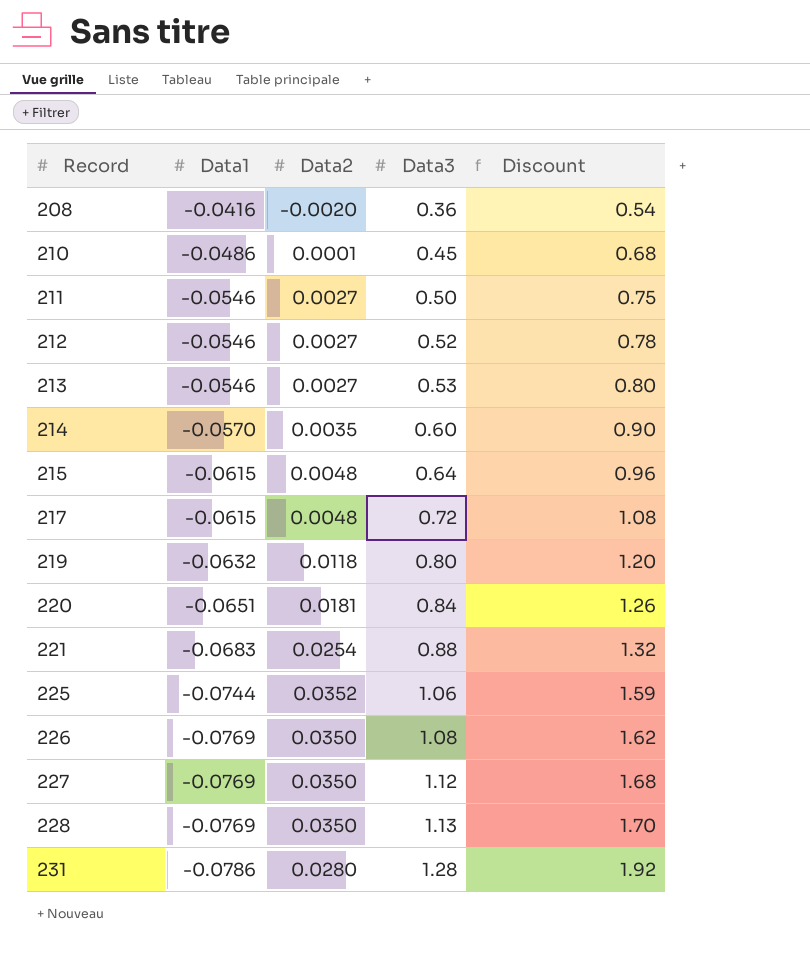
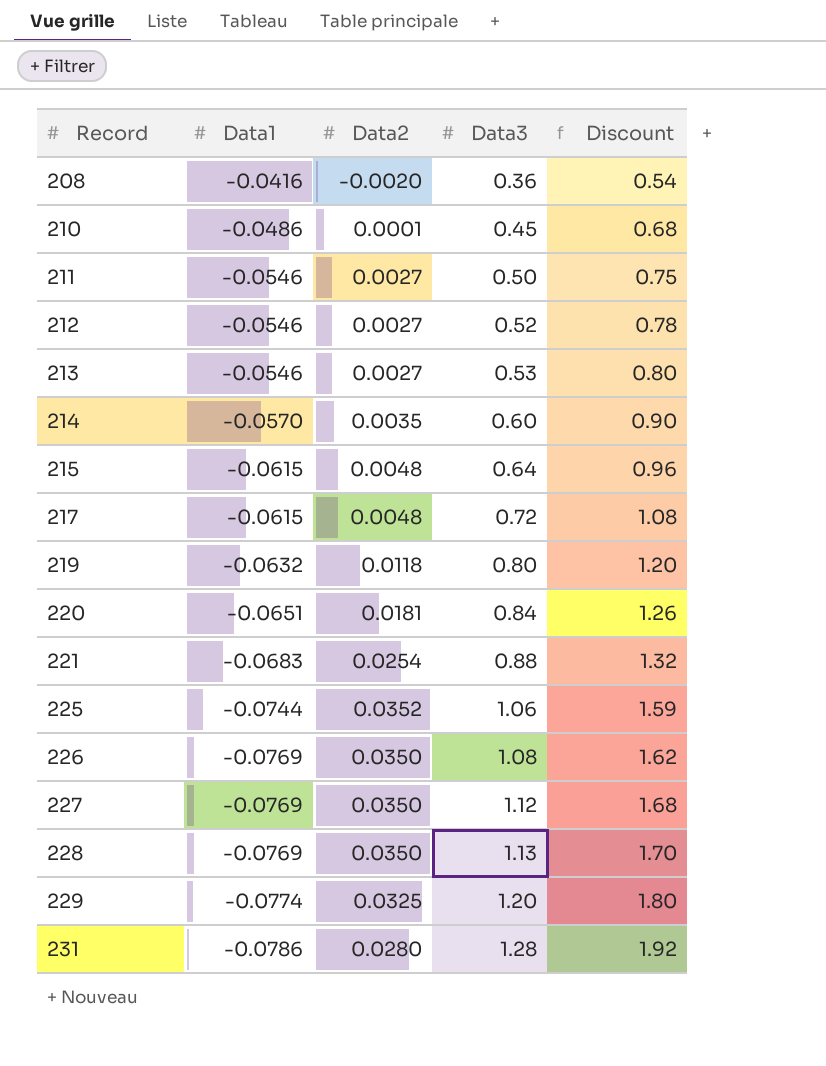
row 229: none -> -0.0774 | 0.0325 | 1.20 | 1.80

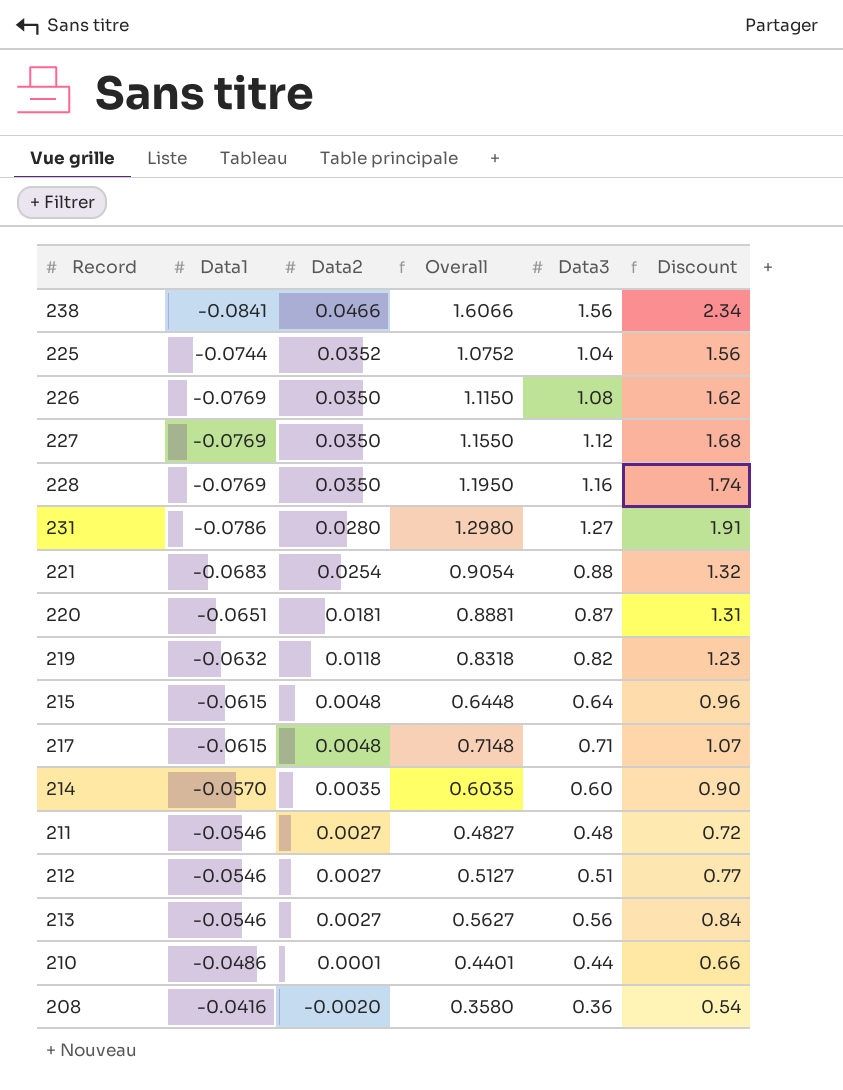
row order: Record ascending -> Data2 descending
column Overall | formula: none -> [Data2] + [Data3]
row 229: -0.0774 | 0.0325 | 1.20 | 1.80 -> none
row 238: none -> -0.0841 | 0.0466 | 1.6066 | 1.56 | 2.34
225 | Data3: 1.06 -> 1.04
225 | Discount: 1.59 -> 1.56
228 | Data3: 1.13 -> 1.16
228 | Discount: 1.70 -> 1.74
231 | Data3: 1.28 -> 1.27
231 | Discount: 1.92 -> 1.91
220 | Data3: 0.84 -> 0.87
220 | Discount: 1.26 -> 1.31
219 | Data3: 0.80 -> 0.82
219 | Discount: 1.20 -> 1.23
217 | Data3: 0.72 -> 0.71
217 | Discount: 1.08 -> 1.07
211 | Data3: 0.50 -> 0.48
211 | Discount: 0.75 -> 0.72
212 | Data3: 0.52 -> 0.51
212 | Discount: 0.78 -> 0.77
213 | Data3: 0.53 -> 0.56
213 | Discount: 0.80 -> 0.84
210 | Data3: 0.45 -> 0.44
210 | Discount: 0.68 -> 0.66

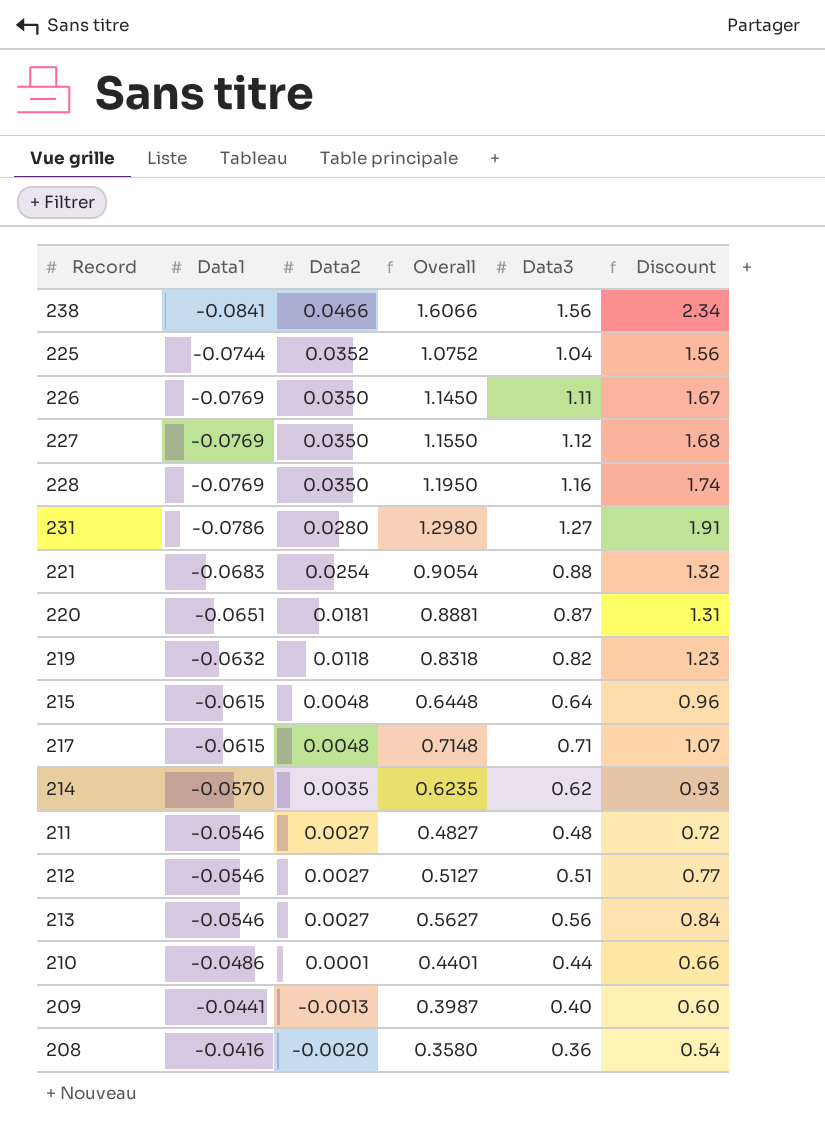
226 | Overall: 1.1150 -> 1.1450
226 | Data3: 1.08 -> 1.11
226 | Discount: 1.62 -> 1.67
214 | Overall: 0.6035 -> 0.6235
214 | Data3: 0.60 -> 0.62
214 | Discount: 0.90 -> 0.93
row 209: none -> -0.0441 | -0.0013 | 0.3987 | 0.40 | 0.60

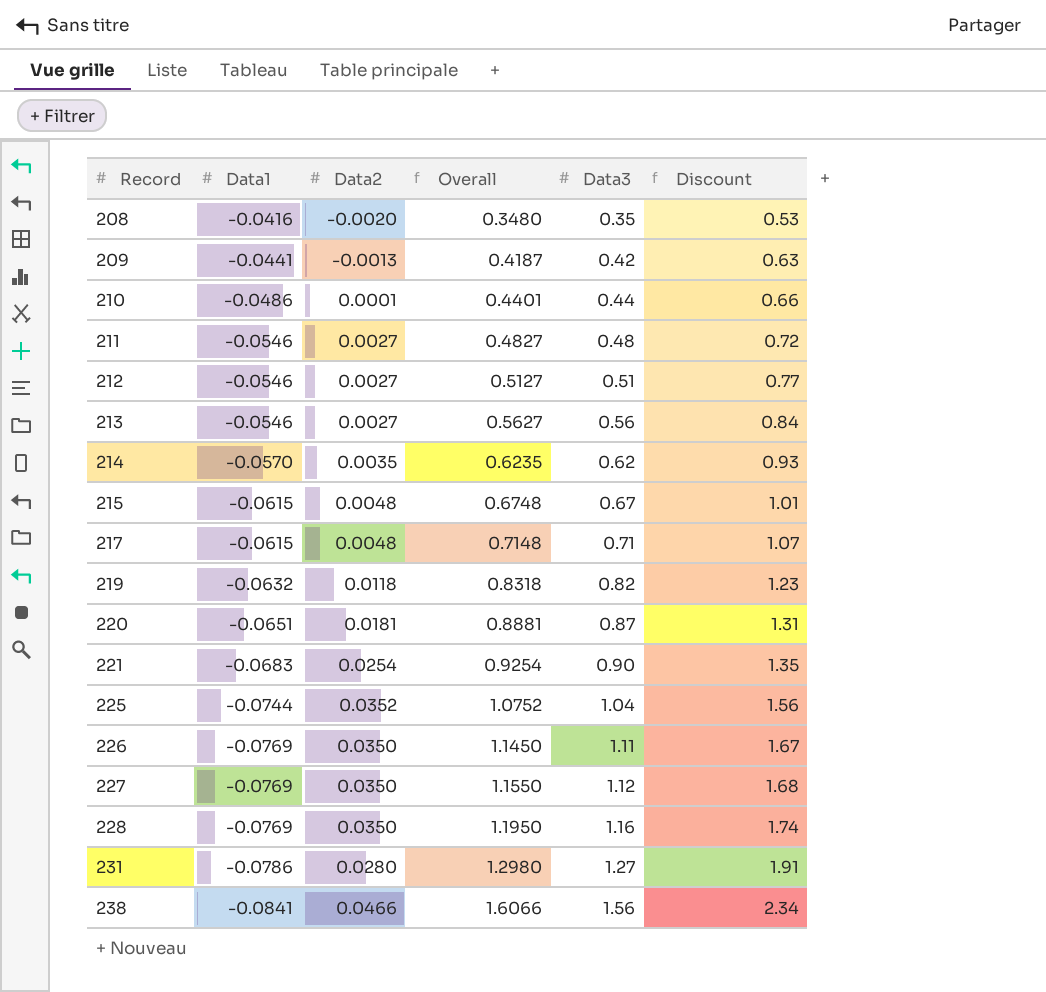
row order: Data2 descending -> Record ascending
208 | Overall: 0.3580 -> 0.3480
208 | Data3: 0.36 -> 0.35
208 | Discount: 0.54 -> 0.53
209 | Overall: 0.3987 -> 0.4187
209 | Data3: 0.40 -> 0.42
209 | Discount: 0.60 -> 0.63
215 | Overall: 0.6448 -> 0.6748
215 | Data3: 0.64 -> 0.67
215 | Discount: 0.96 -> 1.01
221 | Overall: 0.9054 -> 0.9254
221 | Data3: 0.88 -> 0.90
221 | Discount: 1.32 -> 1.35

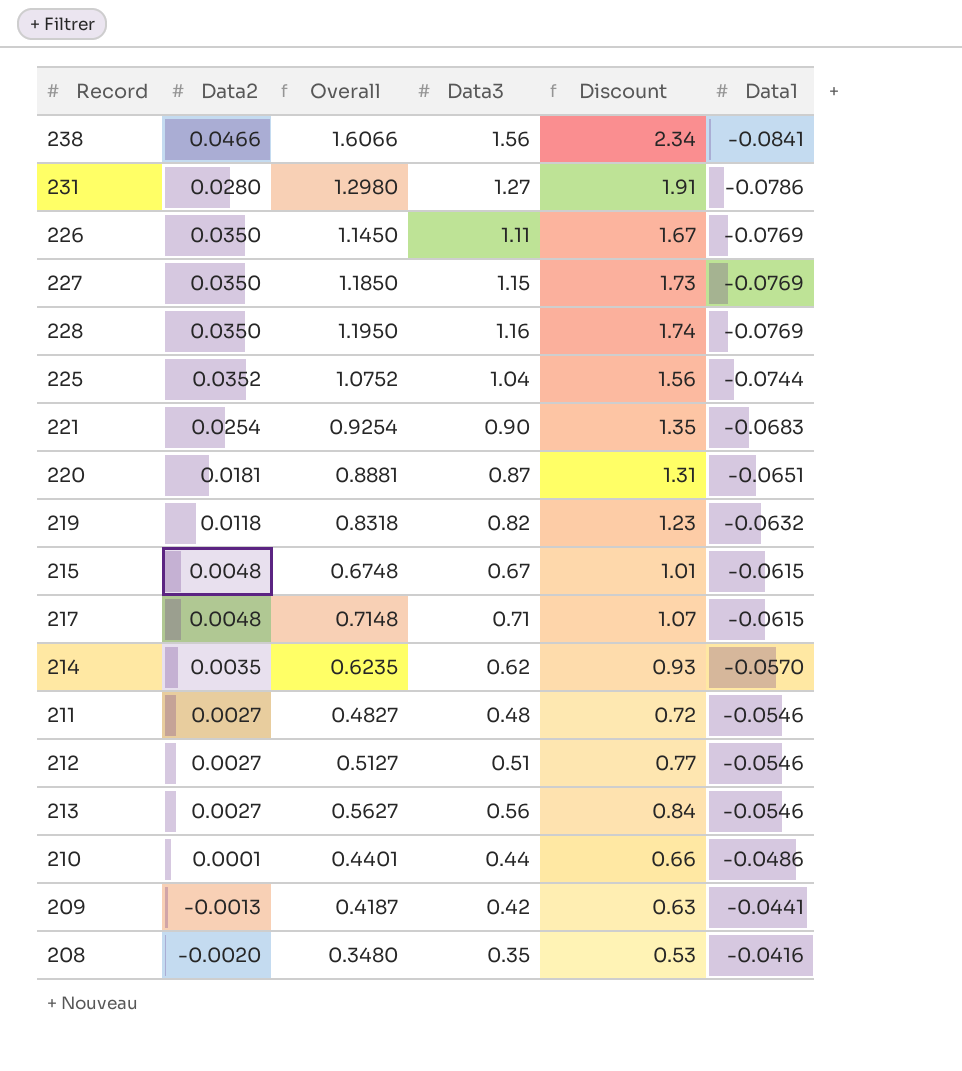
row order: Record ascending -> Data1 ascending
column Data1 | position: 2 -> 6
227 | Overall: 1.1550 -> 1.1850
227 | Data3: 1.12 -> 1.15
227 | Discount: 1.68 -> 1.73

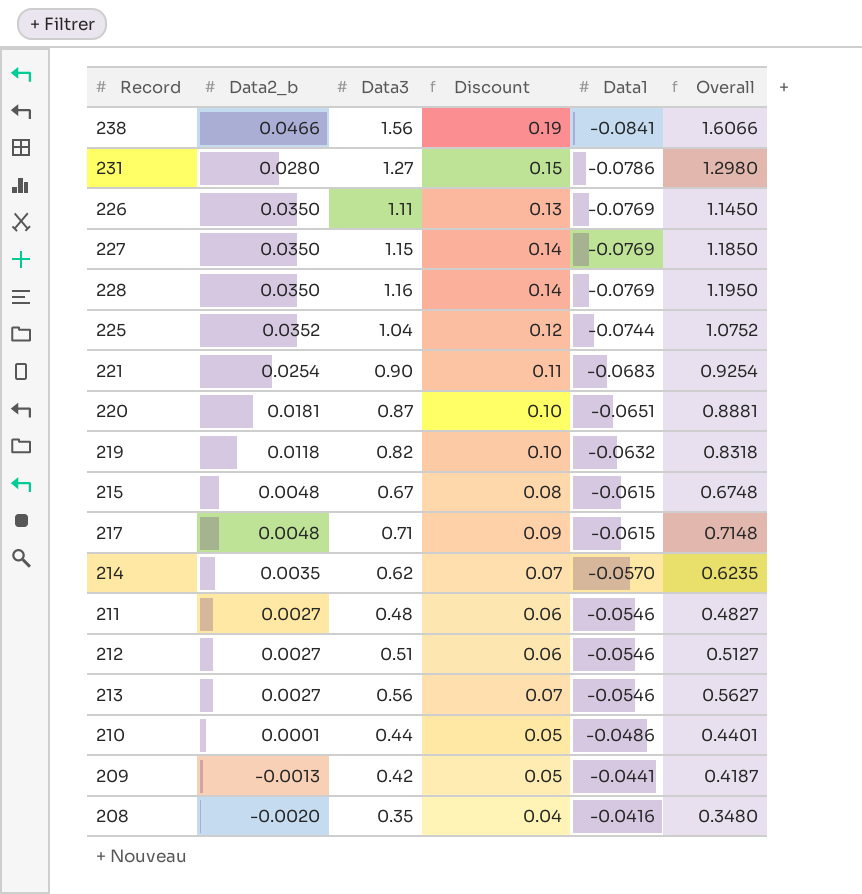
column name: Data2 -> Data2_b
column Discount | formula: [Data3] * 1.5 -> [Data3] * 0.12
column Overall | position: 3 -> 6

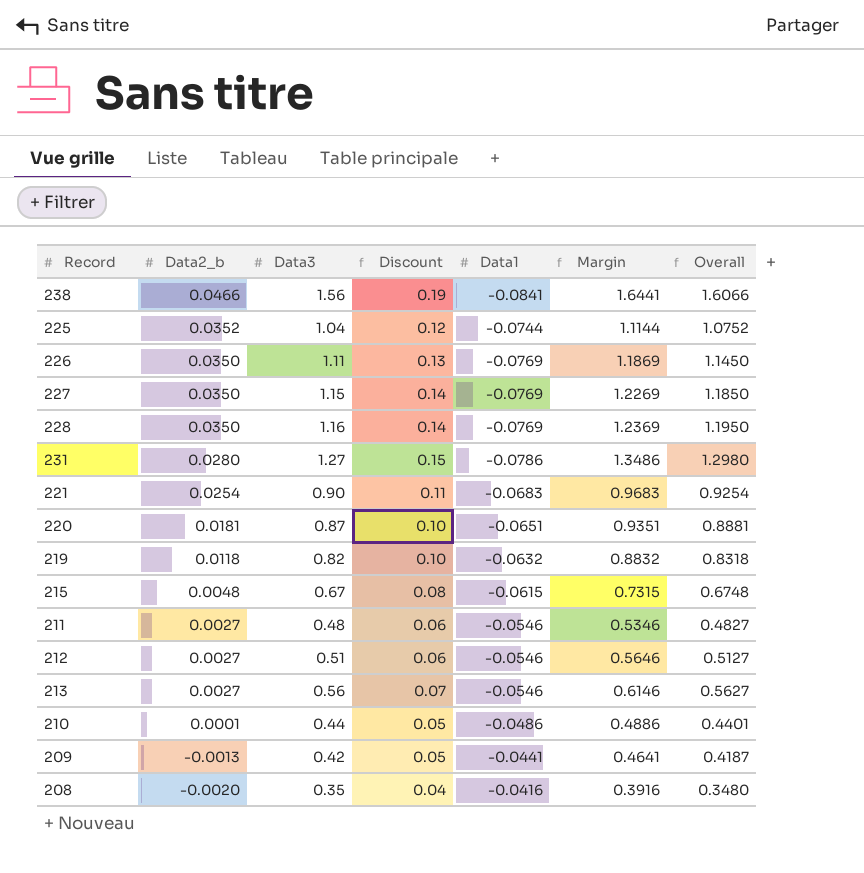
row order: Data1 ascending -> Data2_b descending
column Margin | formula: none -> [Data3] - [Data1]
row 217: 0.0048 | 0.71 | 0.09 | -0.0615 | 0.7148 -> none
row 214: 0.0035 | 0.62 | 0.07 | -0.0570 | 0.6235 -> none

